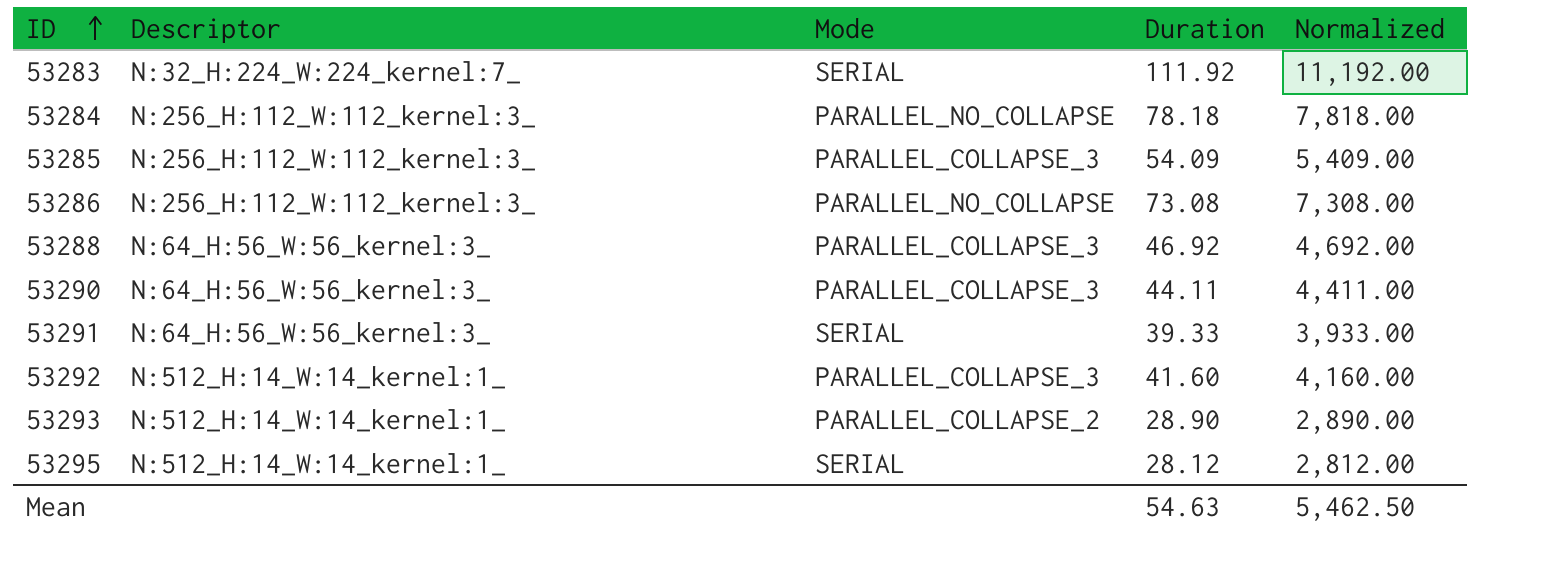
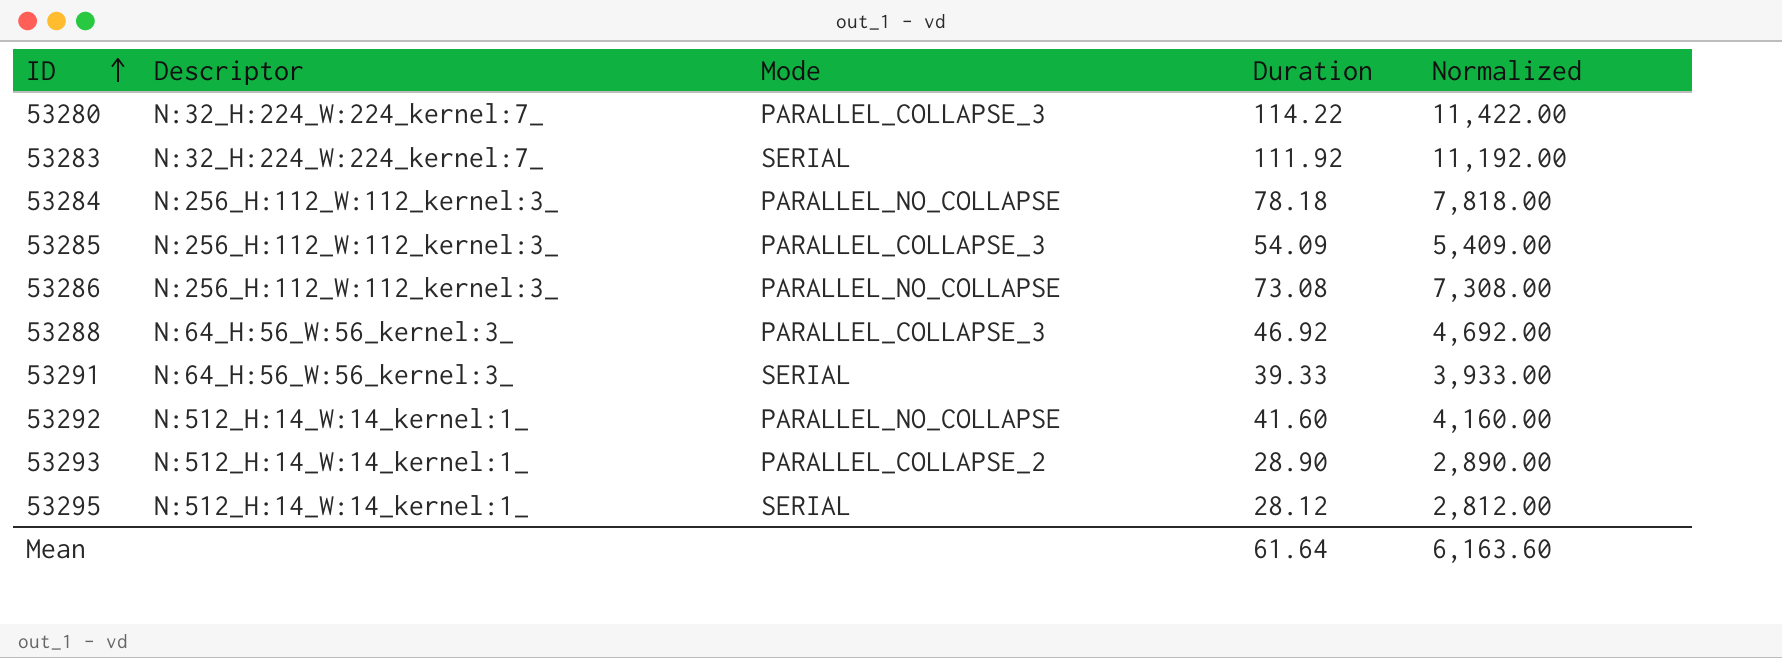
row 53290: N:64_H:56_W:56_kernel:3_ | PARALLEL_COLLAPSE_3 | 44.11 | 4,411.00 -> none
row 53280: none -> N:32_H:224_W:224_kernel:7_ | PARALLEL_COLLAPSE_3 | 114.22 | 11,422.00
53292 | Mode: PARALLEL_COLLAPSE_3 -> PARALLEL_NO_COLLAPSE
Mean | Duration: 54.63 -> 61.64
Mean | Normalized: 5,462.50 -> 6,163.60

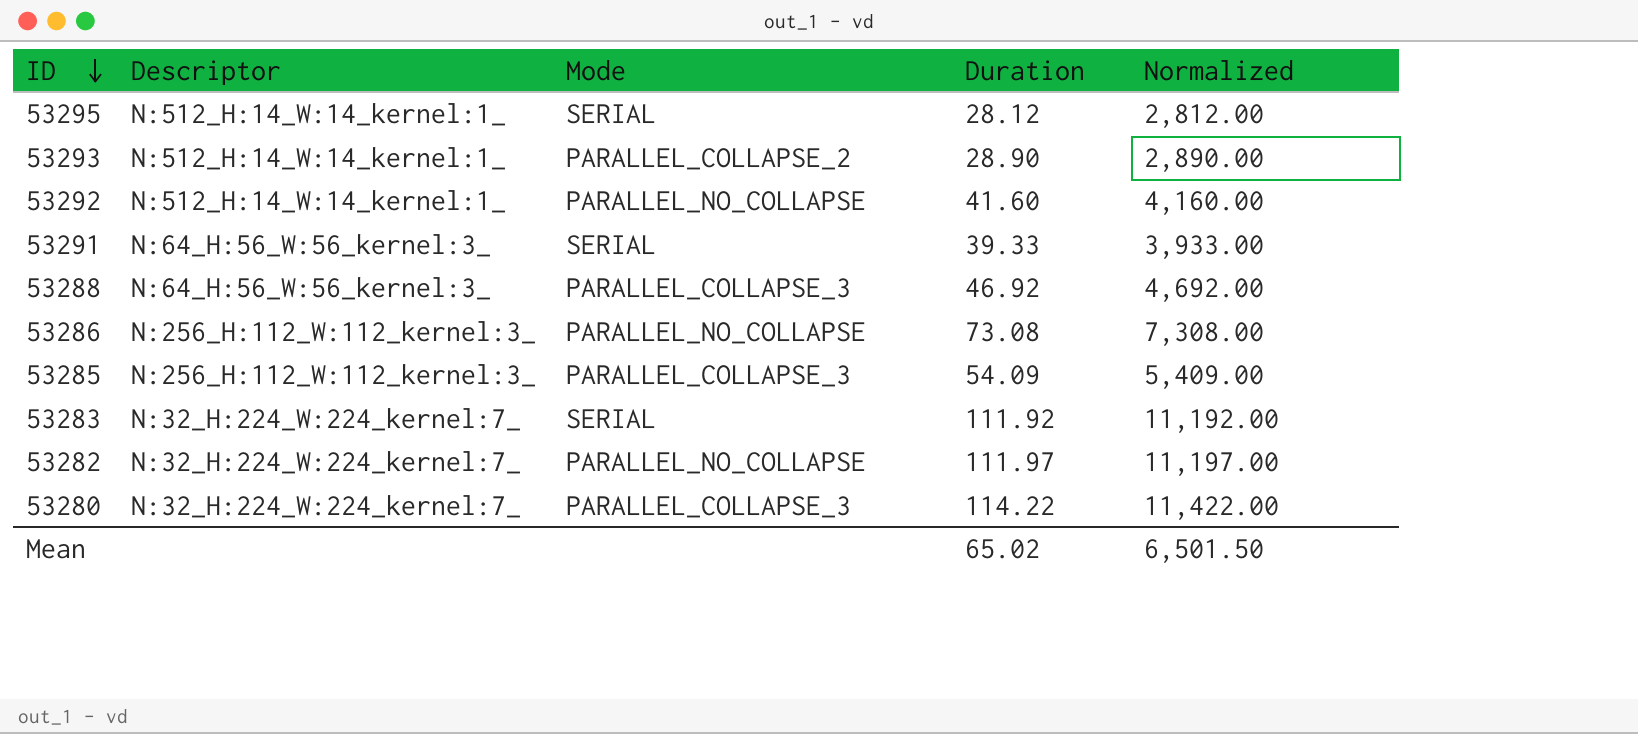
row order: ID ascending -> ID descending
row 53284: N:256_H:112_W:112_kernel:3_ | PARALLEL_NO_COLLAPSE | 78.18 | 7,818.00 -> none
row 53282: none -> N:32_H:224_W:224_kernel:7_ | PARALLEL_NO_COLLAPSE | 111.97 | 11,197.00
Mean | Duration: 61.64 -> 65.02
Mean | Normalized: 6,163.60 -> 6,501.50

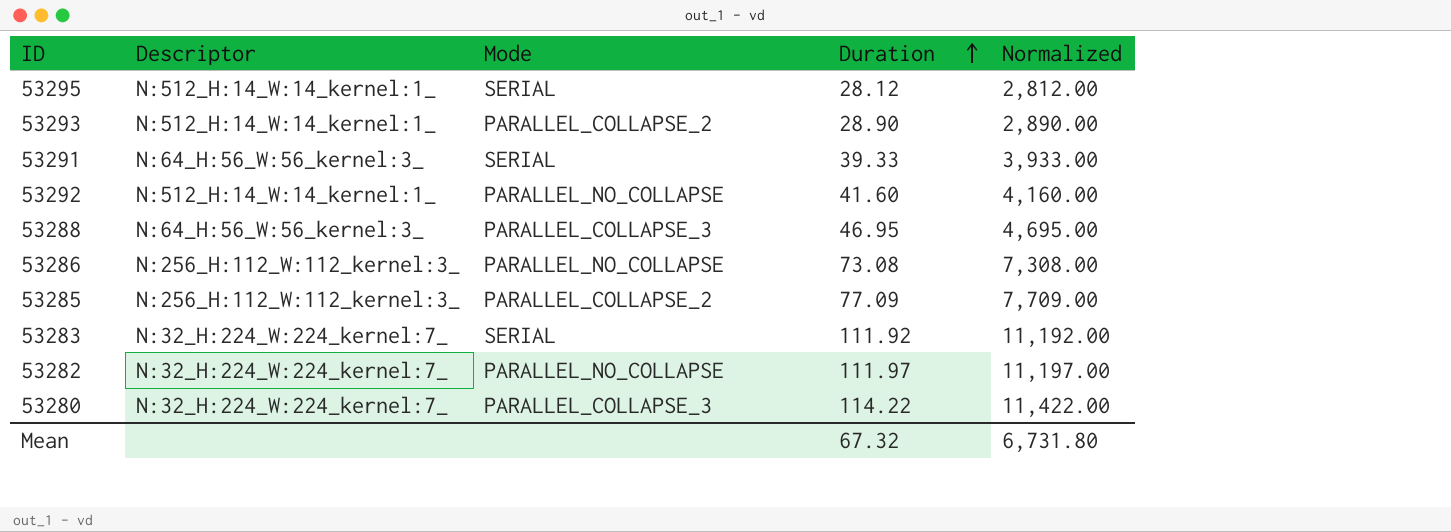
row order: ID descending -> Duration ascending
53288 | Duration: 46.92 -> 46.95
53288 | Normalized: 4,692.00 -> 4,695.00
53285 | Mode: PARALLEL_COLLAPSE_3 -> PARALLEL_COLLAPSE_2
53285 | Duration: 54.09 -> 77.09
53285 | Normalized: 5,409.00 -> 7,709.00
Mean | Duration: 65.02 -> 67.32
Mean | Normalized: 6,501.50 -> 6,731.80

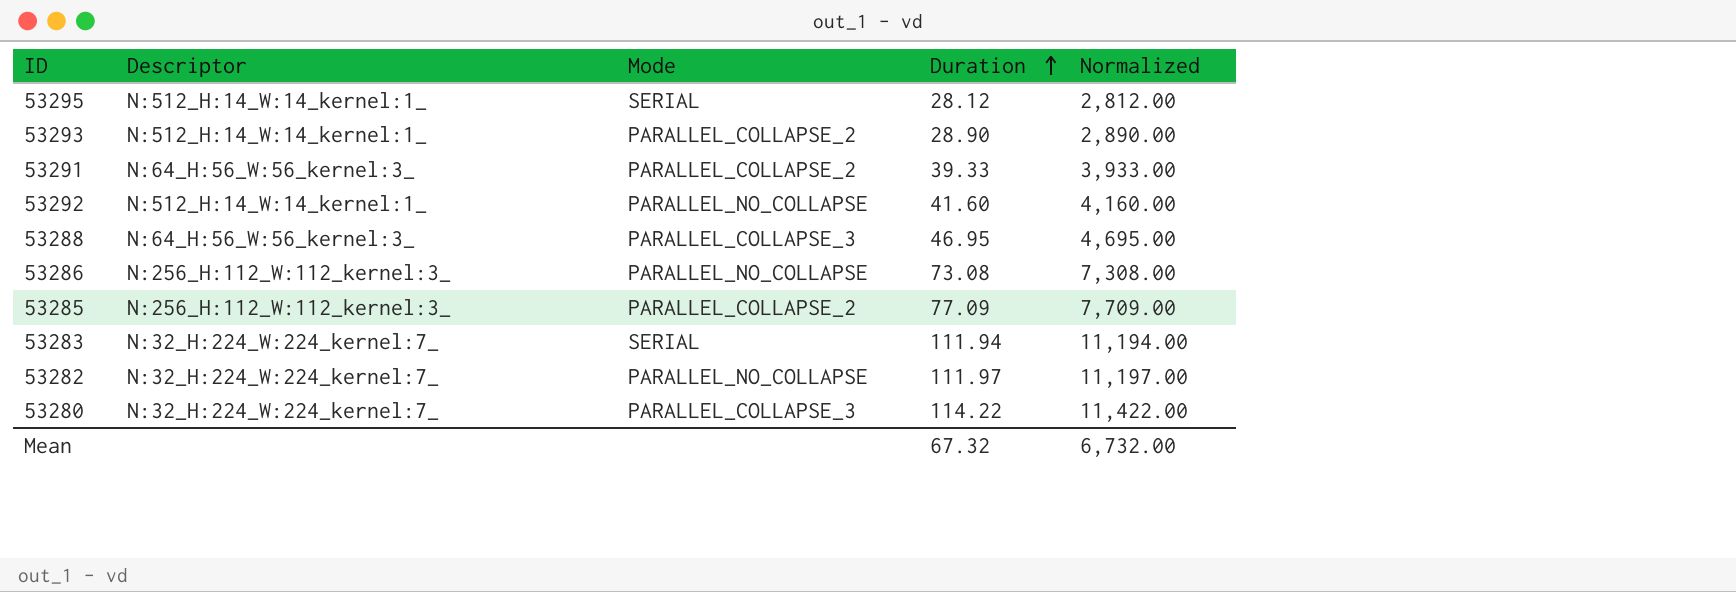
53291 | Mode: SERIAL -> PARALLEL_COLLAPSE_2
53283 | Duration: 111.92 -> 111.94
53283 | Normalized: 11,192.00 -> 11,194.00
Mean | Normalized: 6,731.80 -> 6,732.00

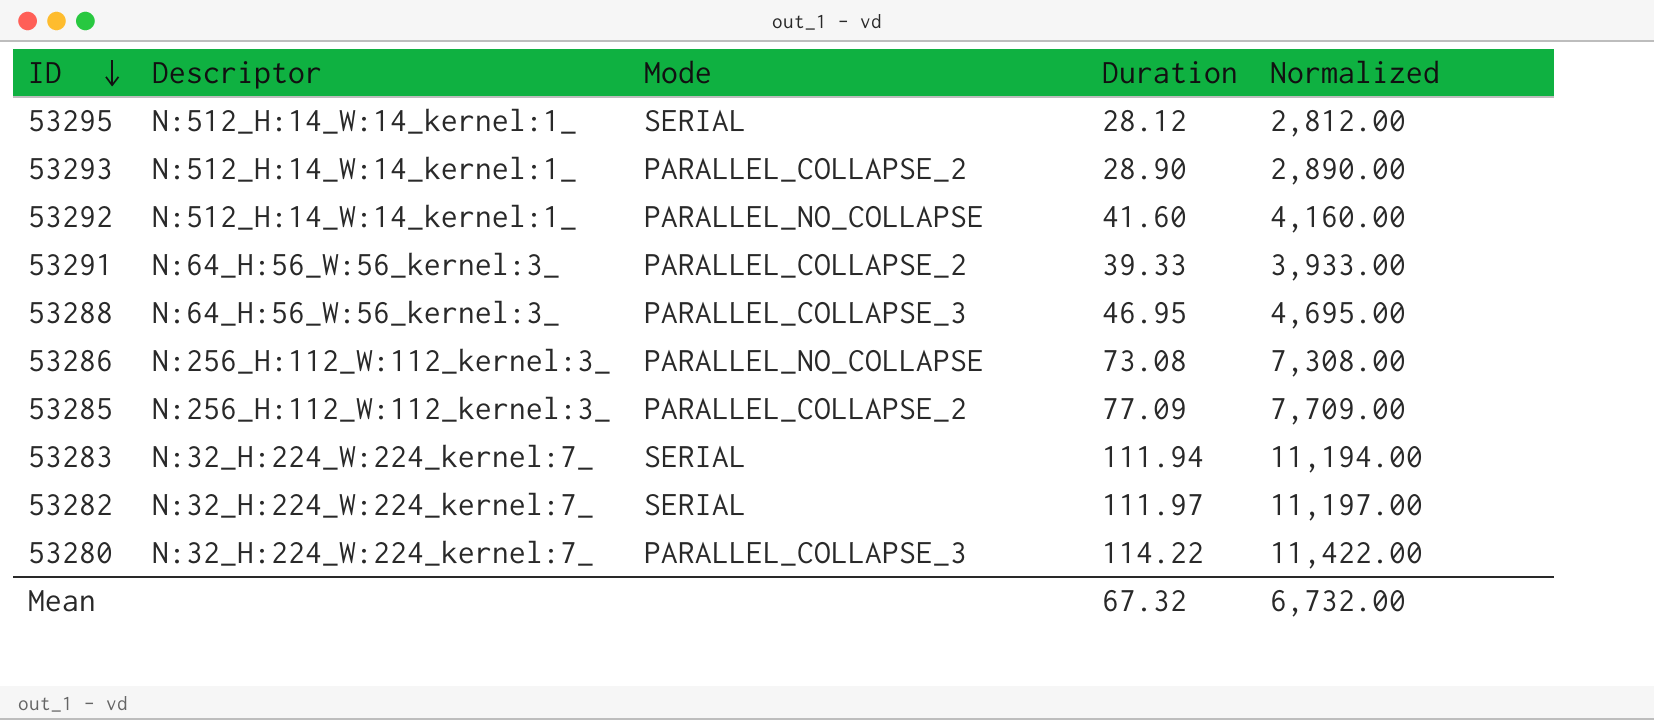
row order: Duration ascending -> ID descending
53282 | Mode: PARALLEL_NO_COLLAPSE -> SERIAL

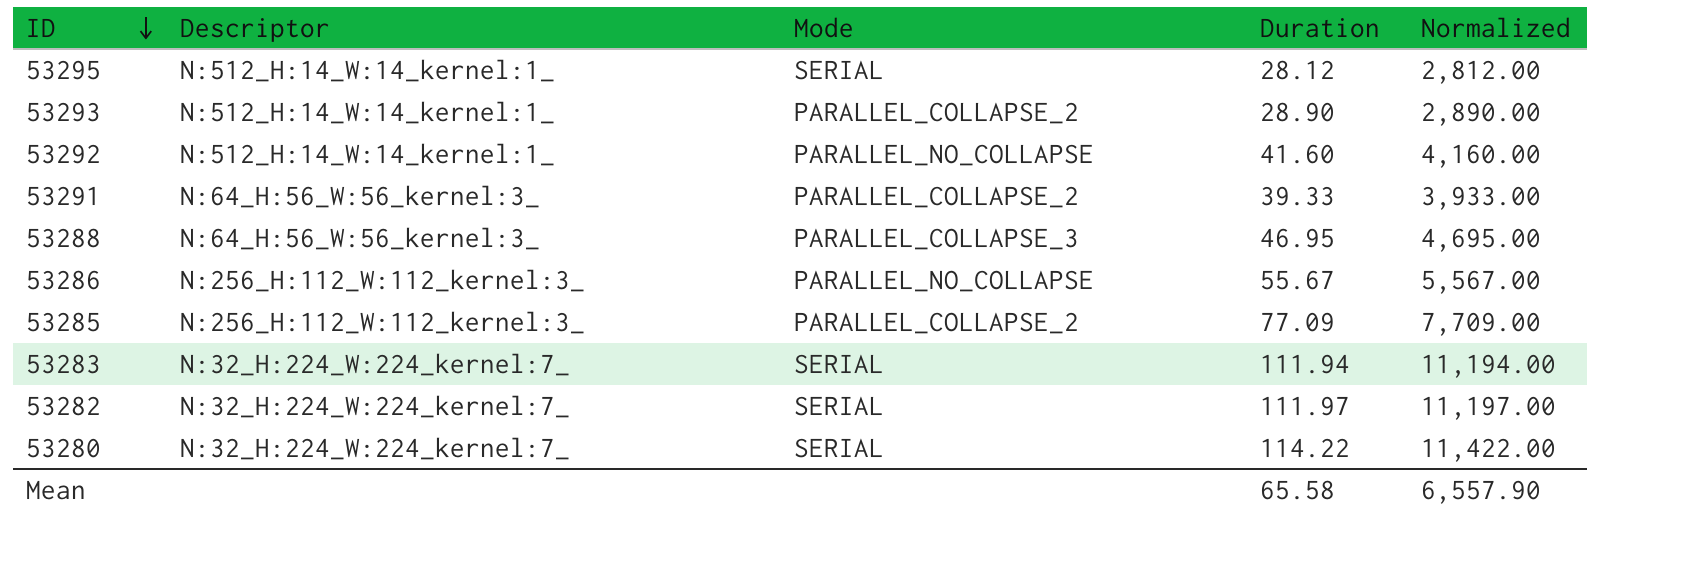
53286 | Duration: 73.08 -> 55.67
53286 | Normalized: 7,308.00 -> 5,567.00
53280 | Mode: PARALLEL_COLLAPSE_3 -> SERIAL
Mean | Duration: 67.32 -> 65.58
Mean | Normalized: 6,732.00 -> 6,557.90

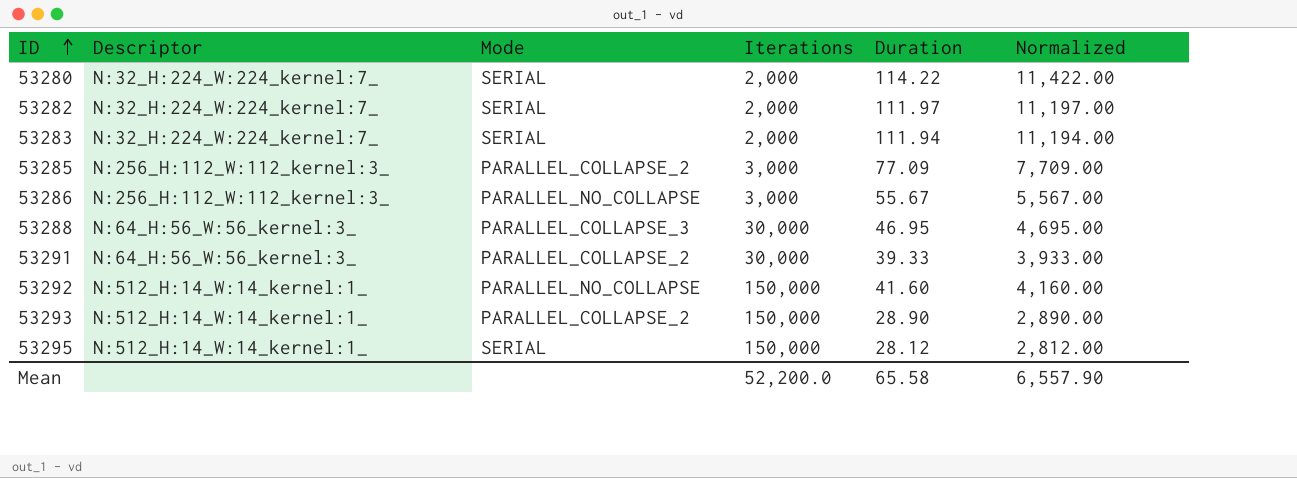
row order: ID descending -> ID ascending
column Iterations | position: none -> 4

